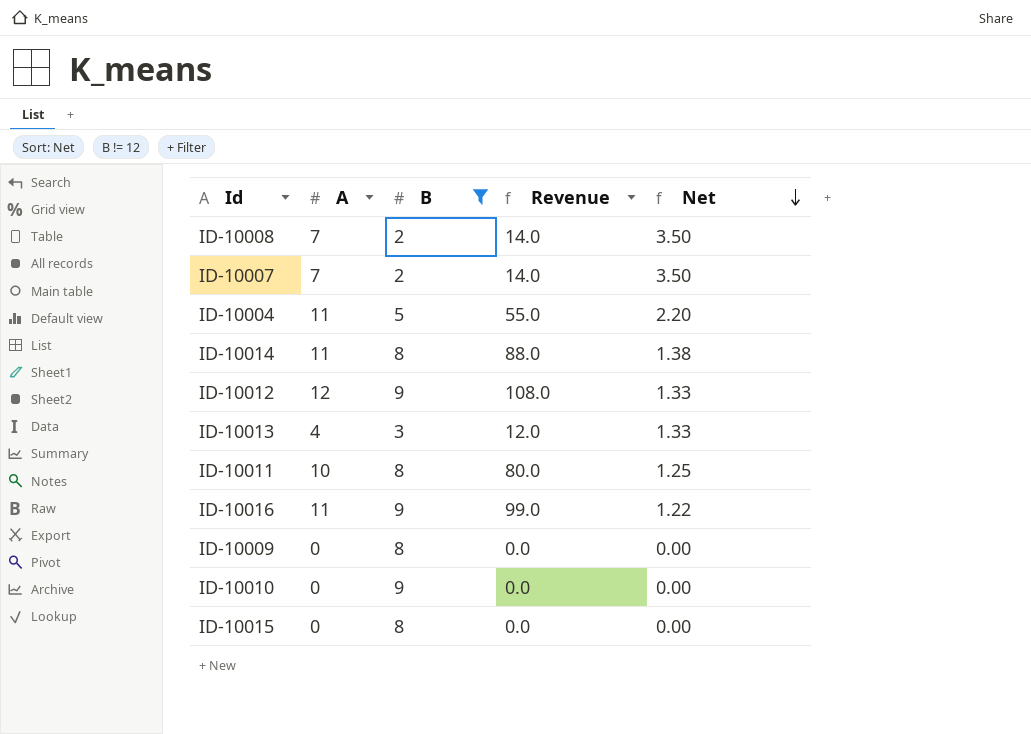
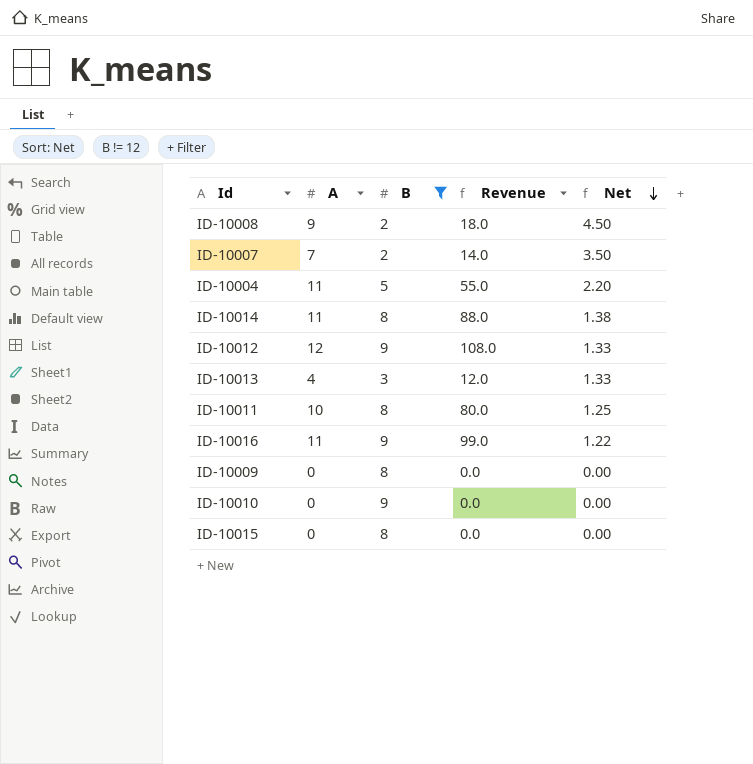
ID-10008 | A: 7 -> 9
ID-10008 | Revenue: 14.0 -> 18.0
ID-10008 | Net: 3.50 -> 4.50

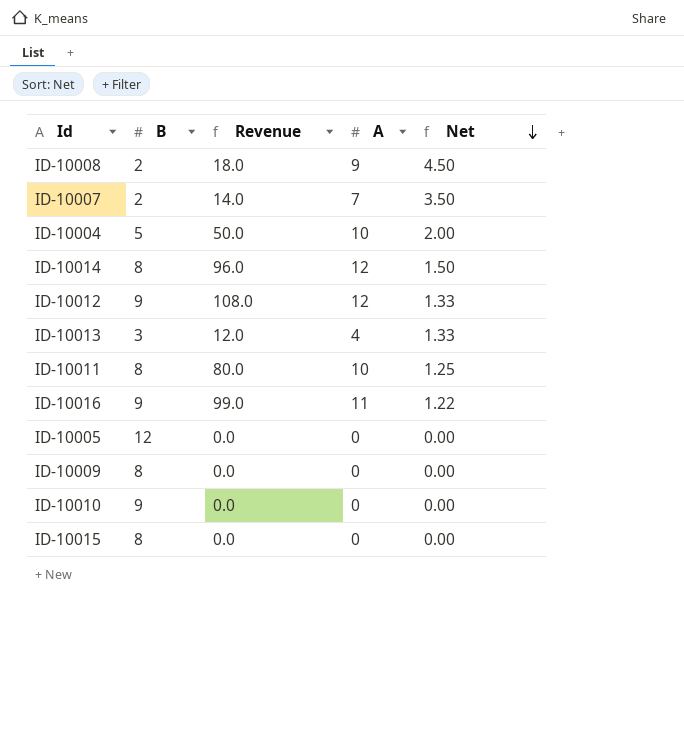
filter: B != 12 -> none
column A | position: 2 -> 4
ID-10004 | Revenue: 55.0 -> 50.0
ID-10004 | A: 11 -> 10
ID-10004 | Net: 2.20 -> 2.00
ID-10014 | Revenue: 88.0 -> 96.0
ID-10014 | A: 11 -> 12
ID-10014 | Net: 1.38 -> 1.50

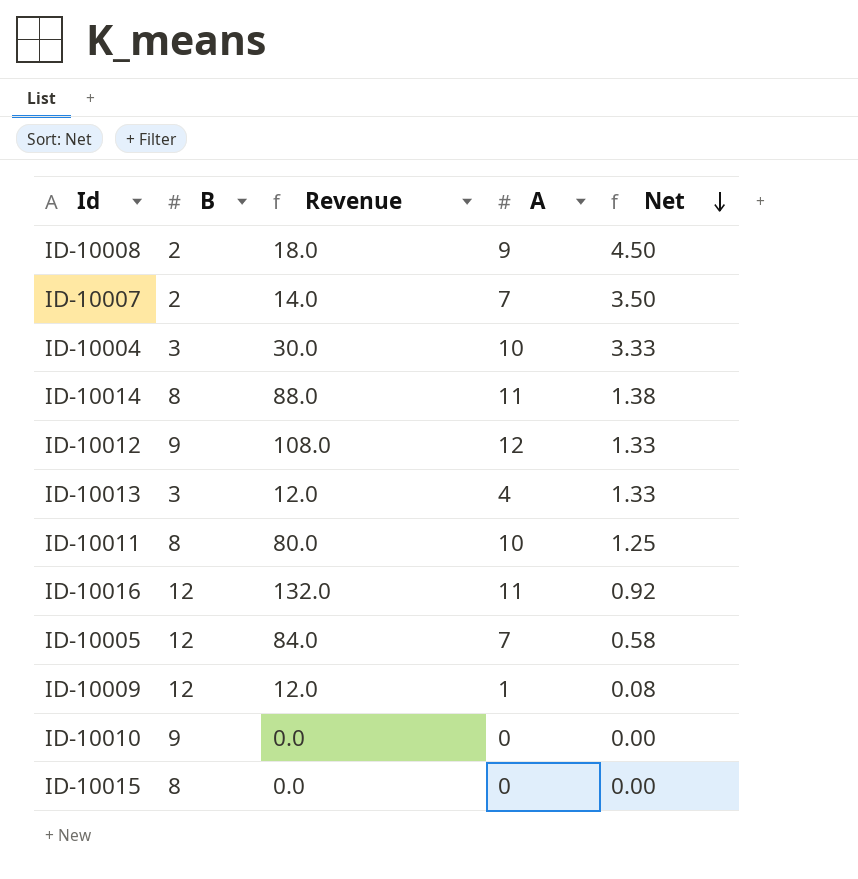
ID-10004 | B: 5 -> 3
ID-10004 | Revenue: 50.0 -> 30.0
ID-10004 | Net: 2.00 -> 3.33
ID-10014 | Revenue: 96.0 -> 88.0
ID-10014 | A: 12 -> 11
ID-10014 | Net: 1.50 -> 1.38
ID-10016 | B: 9 -> 12
ID-10016 | Revenue: 99.0 -> 132.0
ID-10016 | Net: 1.22 -> 0.92
ID-10005 | Revenue: 0.0 -> 84.0
ID-10005 | A: 0 -> 7
ID-10005 | Net: 0.00 -> 0.58
ID-10009 | B: 8 -> 12
ID-10009 | Revenue: 0.0 -> 12.0
ID-10009 | A: 0 -> 1
ID-10009 | Net: 0.00 -> 0.08

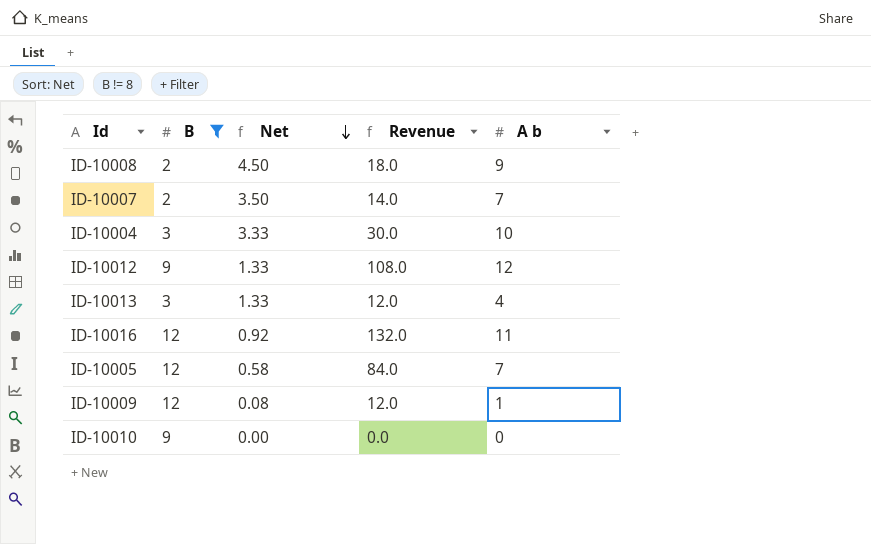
filter: none -> B != 8
column Net | position: 5 -> 3
column name: A -> A b

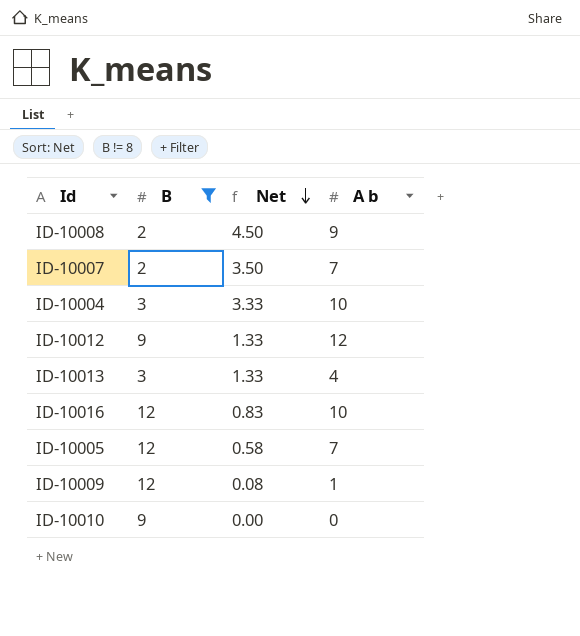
column Revenue | formula: [B] * [A b] -> none
ID-10016 | Net: 0.92 -> 0.83
ID-10016 | A b: 11 -> 10

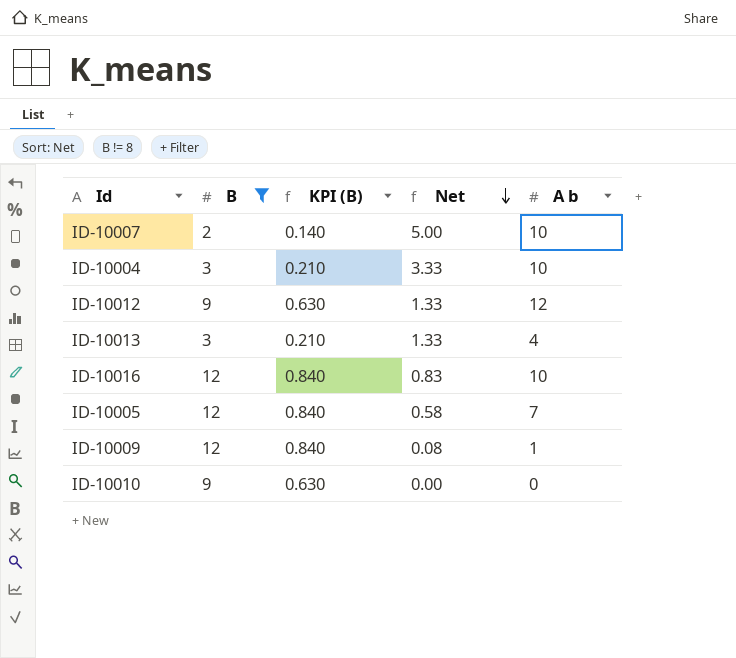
column KPI (B) | formula: none -> [B] * 0.07
row ID-10008: 2 | 4.50 | 9 -> none
ID-10007 | Net: 3.50 -> 5.00
ID-10007 | A b: 7 -> 10

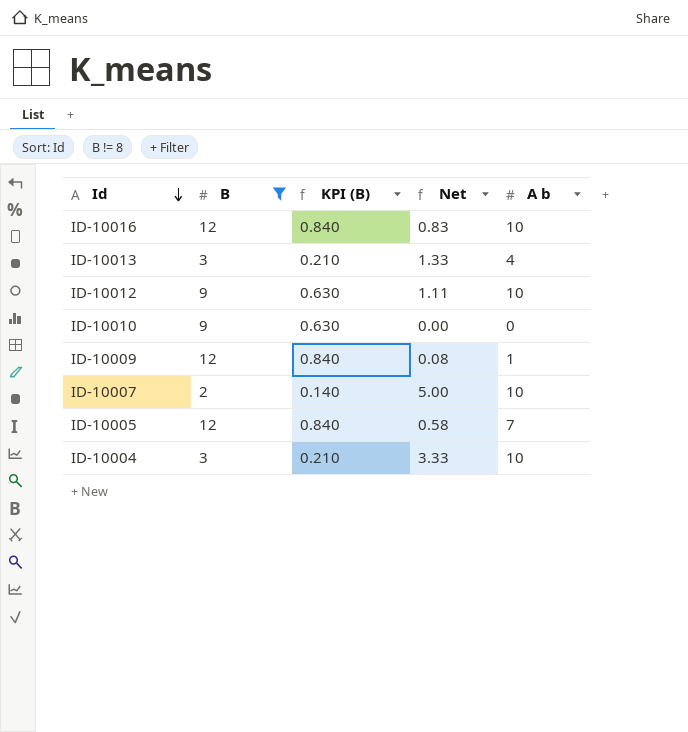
row order: Net descending -> Id descending
ID-10012 | Net: 1.33 -> 1.11
ID-10012 | A b: 12 -> 10

